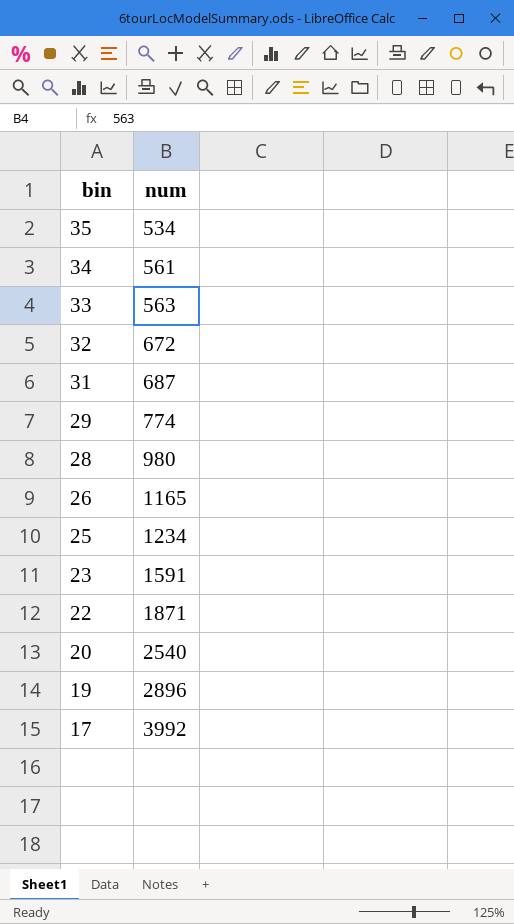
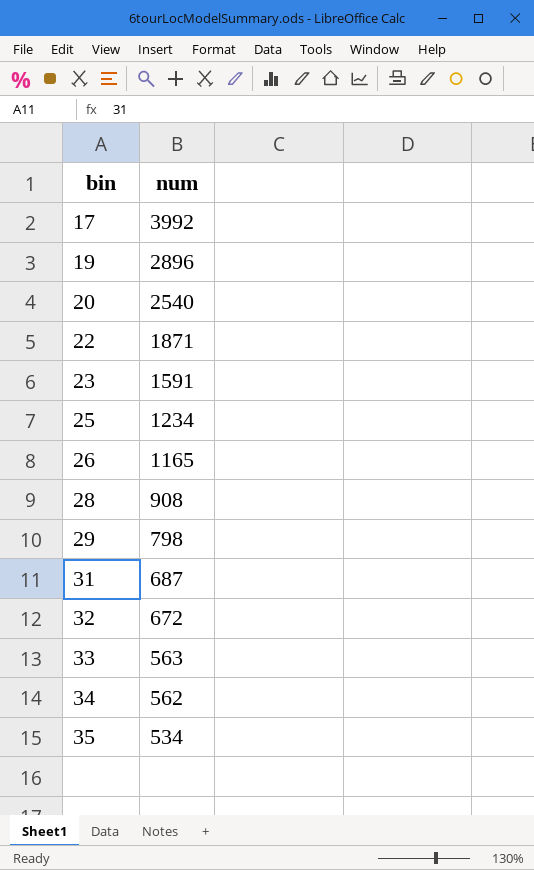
row order: bin descending -> bin ascending
28 | num: 980 -> 908
29 | num: 774 -> 798
34 | num: 561 -> 562

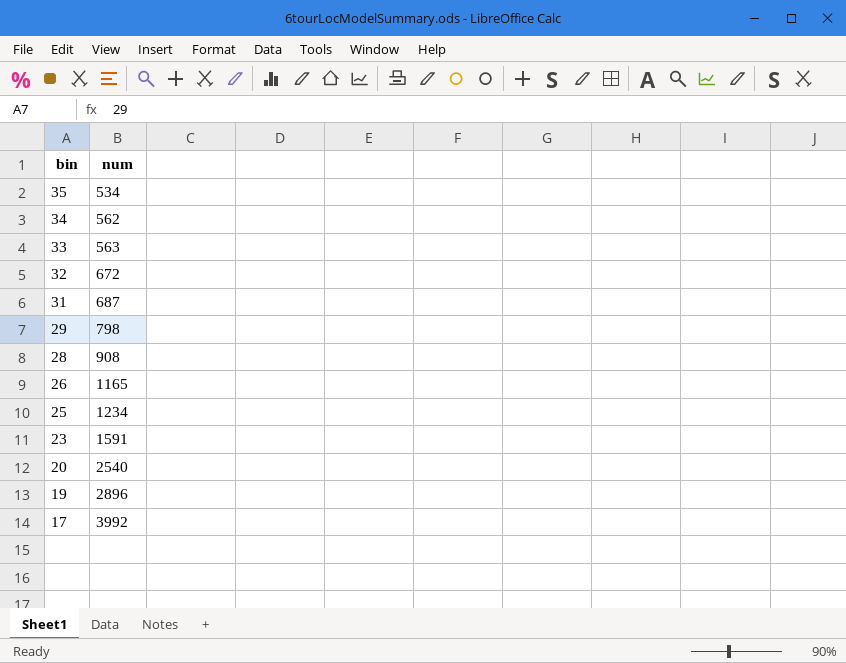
row order: bin ascending -> bin descending
row 22: 1871 -> none

